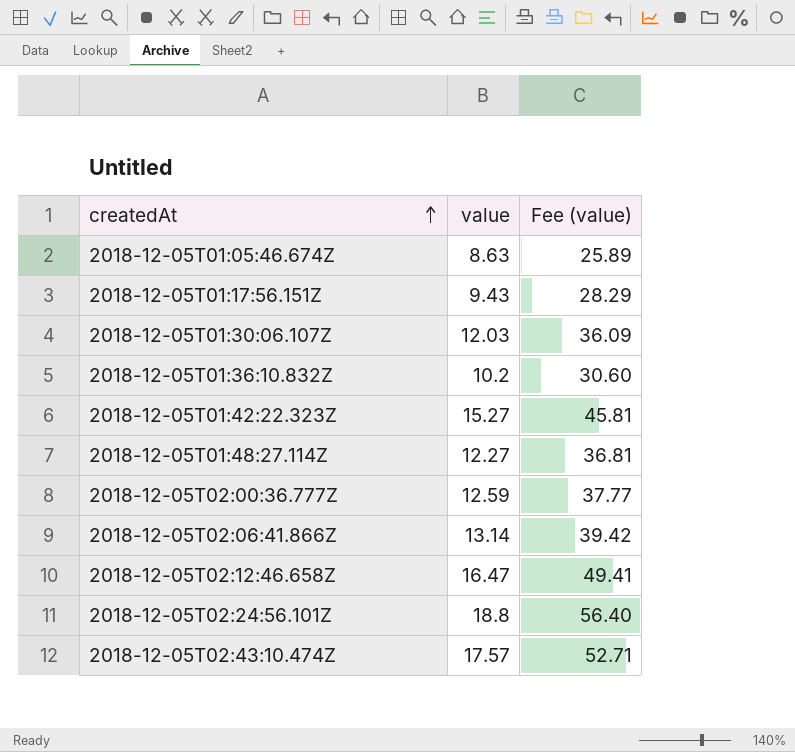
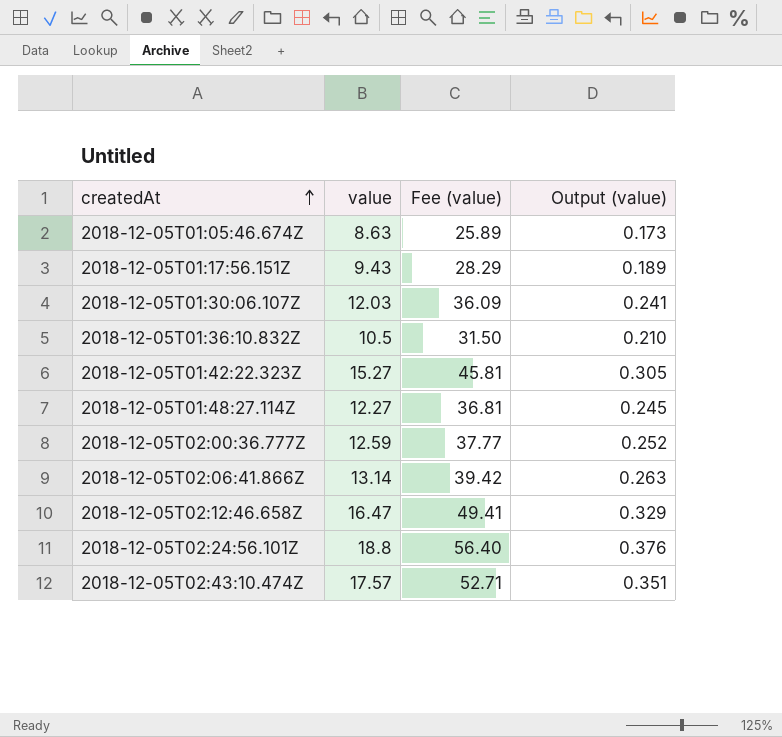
column Output (value) | formula: none -> [value] * 0.02
2018-12-05T01:36:10.832Z | value: 10.2 -> 10.5
2018-12-05T01:36:10.832Z | Fee (value): 30.60 -> 31.50

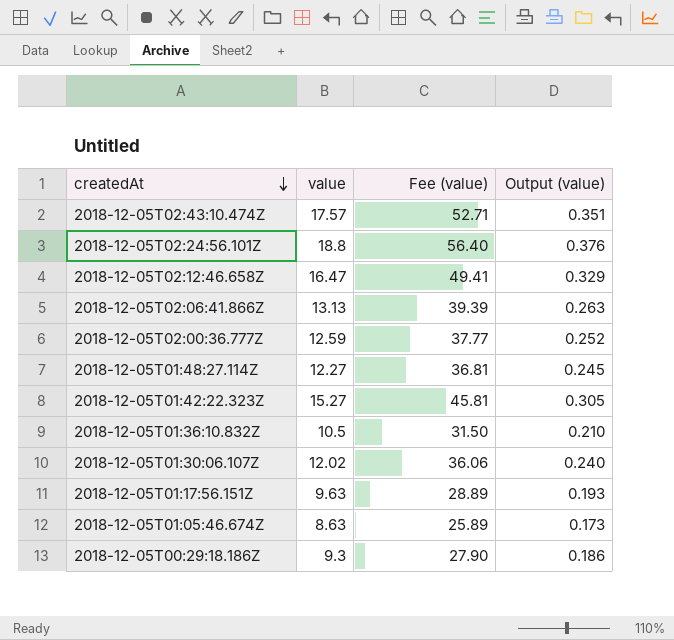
row order: createdAt ascending -> createdAt descending
2018-12-05T02:06:41.866Z | value: 13.14 -> 13.13
2018-12-05T02:06:41.866Z | Fee (value): 39.42 -> 39.39
2018-12-05T01:30:06.107Z | value: 12.03 -> 12.02
2018-12-05T01:30:06.107Z | Fee (value): 36.09 -> 36.06
2018-12-05T01:30:06.107Z | Output (value): 0.241 -> 0.240
2018-12-05T01:17:56.151Z | value: 9.43 -> 9.63
2018-12-05T01:17:56.151Z | Fee (value): 28.29 -> 28.89
2018-12-05T01:17:56.151Z | Output (value): 0.189 -> 0.193
row 2018-12-05T00:29:18.186Z: none -> 9.3 | 27.90 | 0.186

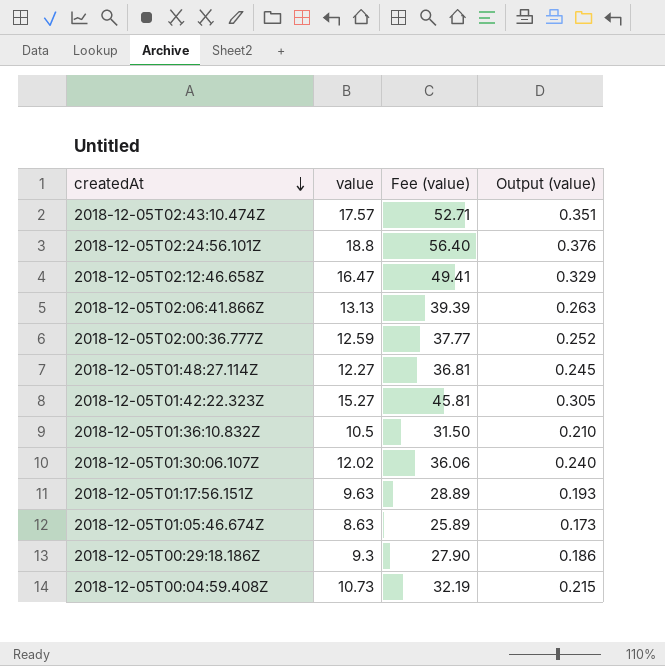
row 2018-12-05T00:04:59.408Z: none -> 10.73 | 32.19 | 0.215

